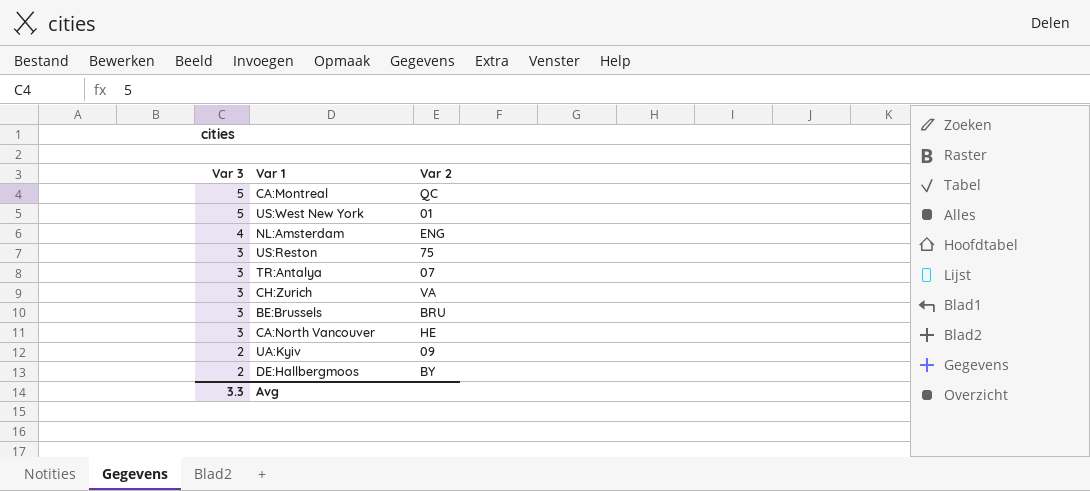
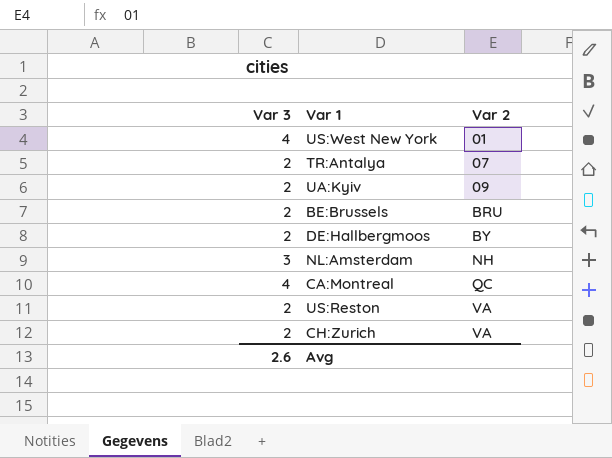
row order: Var 3 descending -> Var 2 ascending
row CA:North Vancouver: 3 | HE -> none
US:West New York | Var 3: 5 -> 4
TR:Antalya | Var 3: 3 -> 2
BE:Brussels | Var 3: 3 -> 2
NL:Amsterdam | Var 3: 4 -> 3
NL:Amsterdam | Var 2: ENG -> NH
CA:Montreal | Var 3: 5 -> 4
US:Reston | Var 3: 3 -> 2
US:Reston | Var 2: 75 -> VA
CH:Zurich | Var 3: 3 -> 2
Avg | Var 3: 3.3 -> 2.6

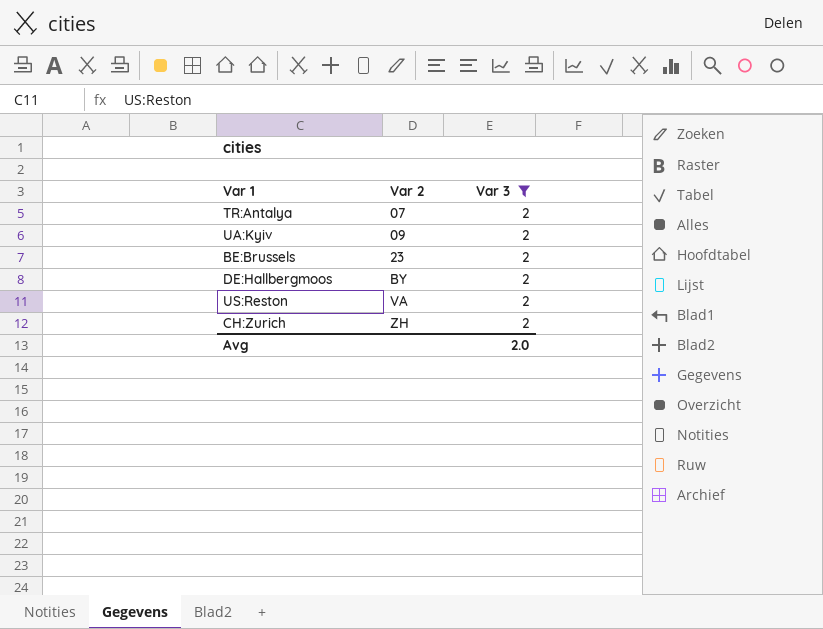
filter: none -> Var 3 = 2
column Var 3 | position: 1 -> 3
BE:Brussels | Var 2: BRU -> 23
CH:Zurich | Var 2: VA -> ZH
Avg | Var 3: 2.6 -> 2.0

